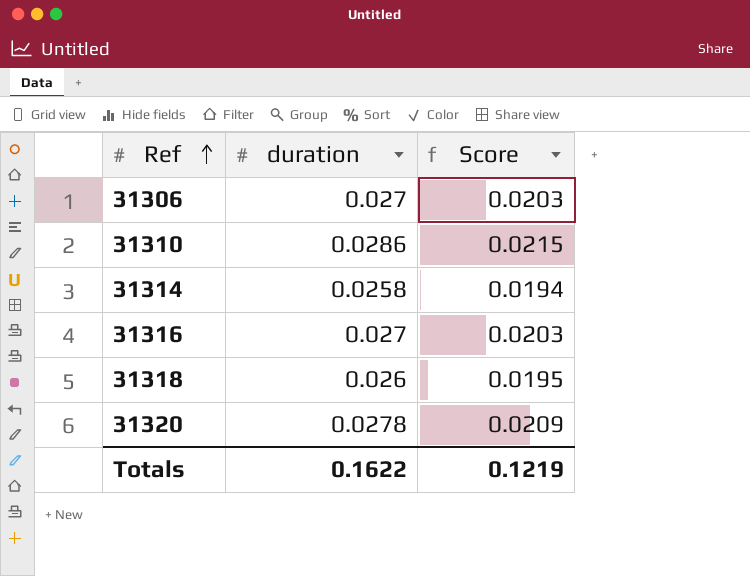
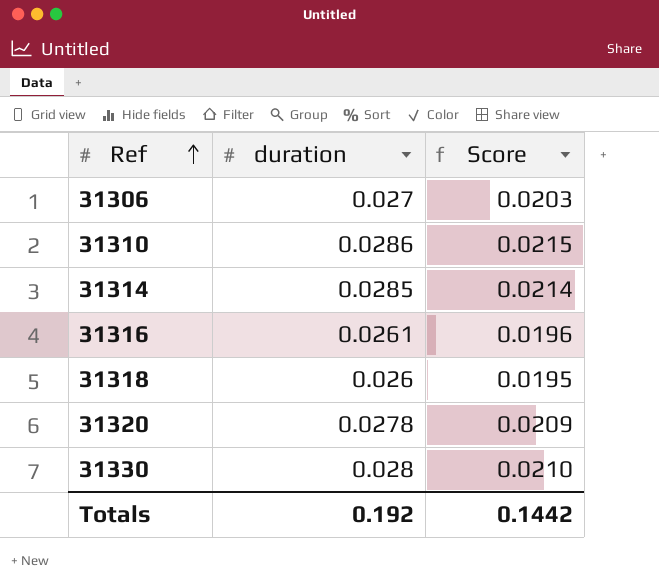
31314 | duration: 0.0258 -> 0.0285
31314 | Score: 0.0194 -> 0.0214
31316 | duration: 0.027 -> 0.0261
31316 | Score: 0.0203 -> 0.0196
row 31330: none -> 0.028 | 0.0210
Totals | duration: 0.1622 -> 0.192
Totals | Score: 0.1219 -> 0.1442

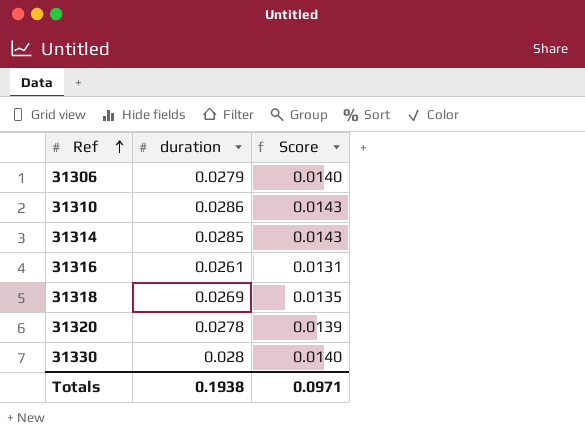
column Score | formula: [duration] * 0.75 -> [duration] * 0.5
31306 | duration: 0.027 -> 0.0279
31318 | duration: 0.026 -> 0.0269
Totals | duration: 0.192 -> 0.1938
Totals | Score: 0.1442 -> 0.0971

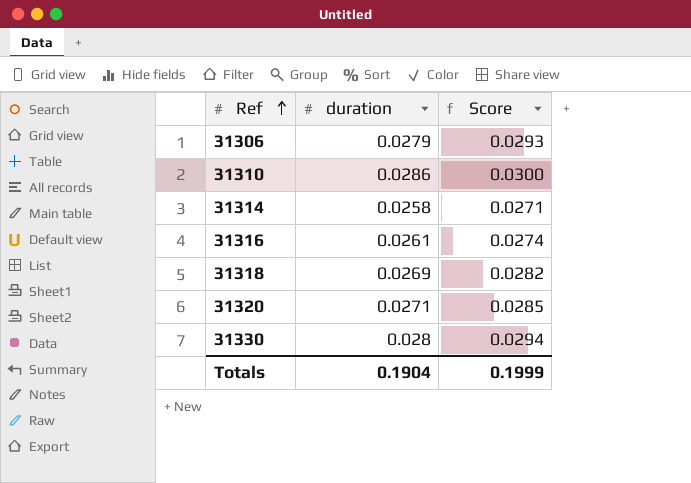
column Score | formula: [duration] * 0.5 -> [duration] * 1.05
31314 | duration: 0.0285 -> 0.0258
31320 | duration: 0.0278 -> 0.0271
Totals | duration: 0.1938 -> 0.1904
Totals | Score: 0.0971 -> 0.1999

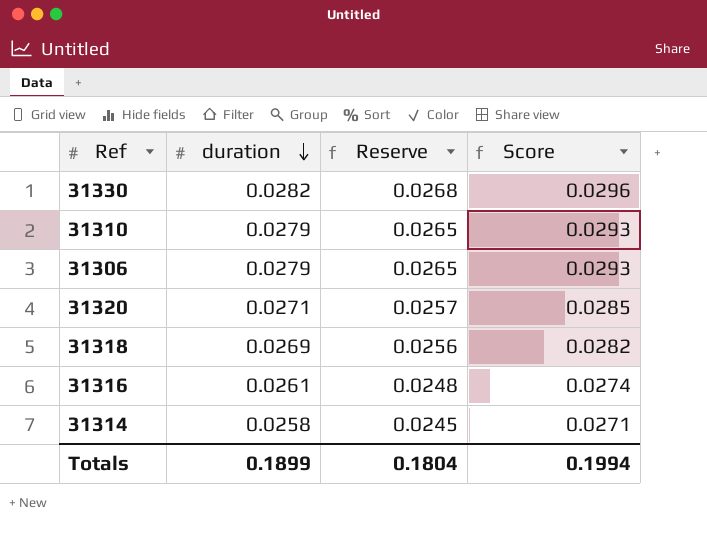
row order: Ref ascending -> duration descending
column Reserve | formula: none -> [duration] * 0.95
31330 | duration: 0.028 -> 0.0282
31330 | Score: 0.0294 -> 0.0296
31310 | duration: 0.0286 -> 0.0279
31310 | Score: 0.0300 -> 0.0293
Totals | duration: 0.1904 -> 0.1899
Totals | Score: 0.1999 -> 0.1994

